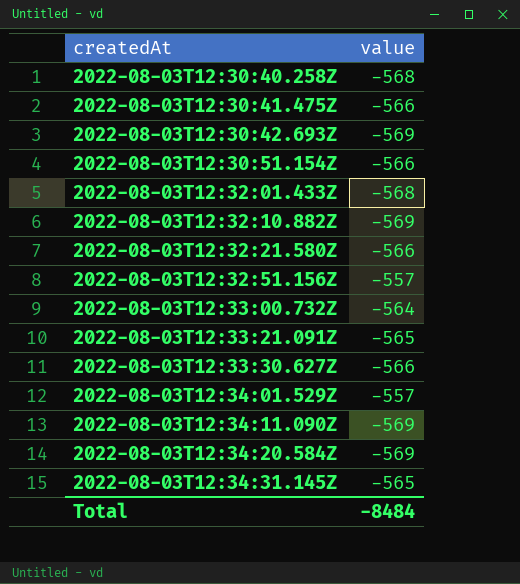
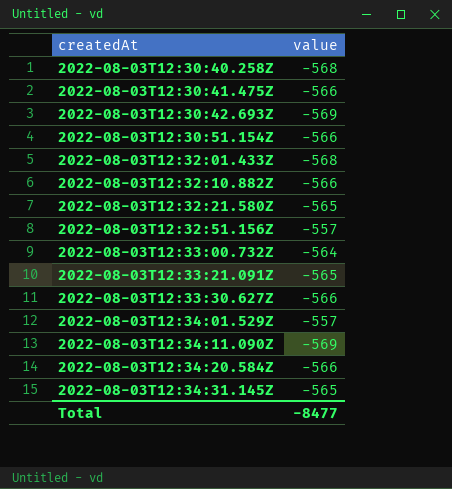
2022-08-03T12:32:10.882Z | value: -569 -> -566
2022-08-03T12:32:21.580Z | value: -566 -> -565
2022-08-03T12:34:20.584Z | value: -569 -> -566
Total | value: -8484 -> -8477

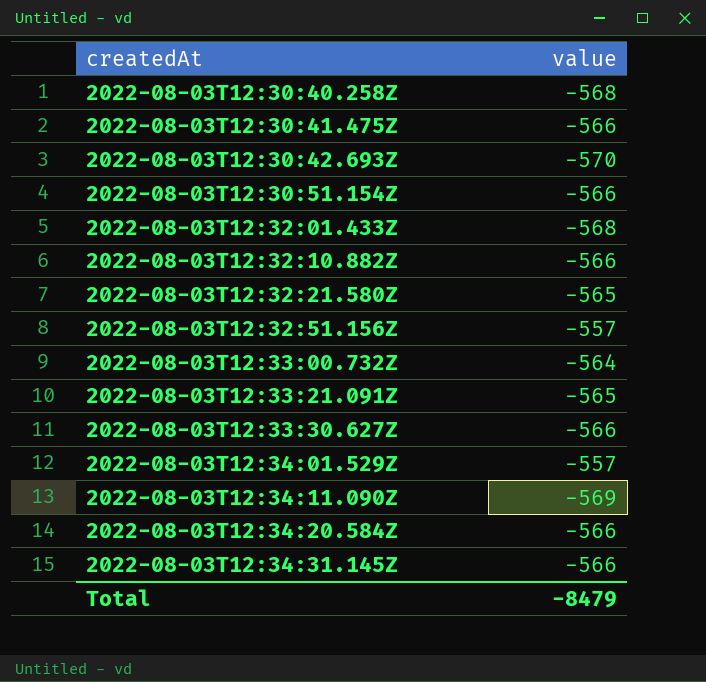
2022-08-03T12:30:42.693Z | value: -569 -> -570
2022-08-03T12:34:31.145Z | value: -565 -> -566
Total | value: -8477 -> -8479

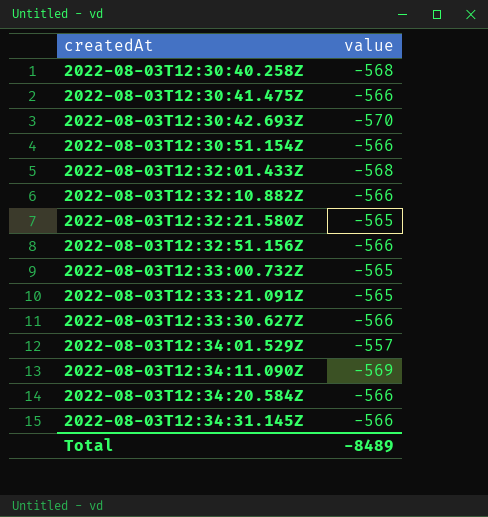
2022-08-03T12:32:51.156Z | value: -557 -> -566
2022-08-03T12:33:00.732Z | value: -564 -> -565
Total | value: -8479 -> -8489

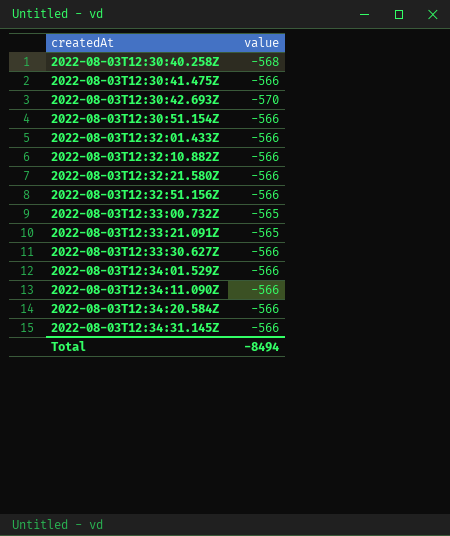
2022-08-03T12:32:01.433Z | value: -568 -> -566
2022-08-03T12:32:21.580Z | value: -565 -> -566
2022-08-03T12:34:01.529Z | value: -557 -> -566
2022-08-03T12:34:11.090Z | value: -569 -> -566
Total | value: -8489 -> -8494

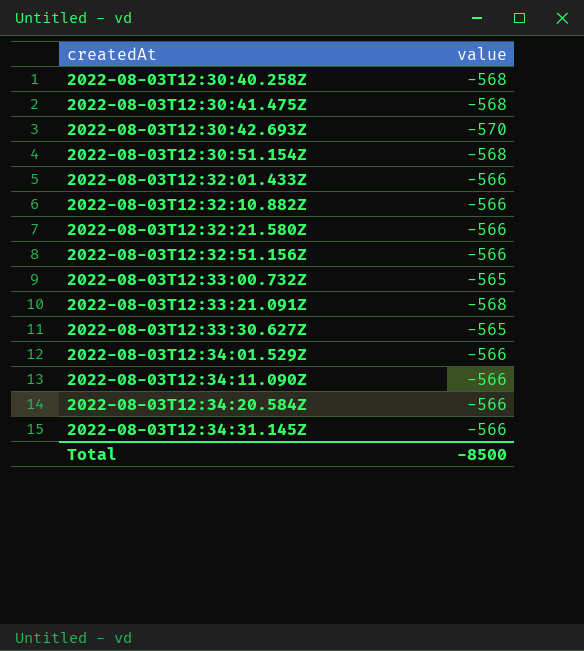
2022-08-03T12:30:41.475Z | value: -566 -> -568
2022-08-03T12:30:51.154Z | value: -566 -> -568
2022-08-03T12:33:21.091Z | value: -565 -> -568
2022-08-03T12:33:30.627Z | value: -566 -> -565
Total | value: -8494 -> -8500

